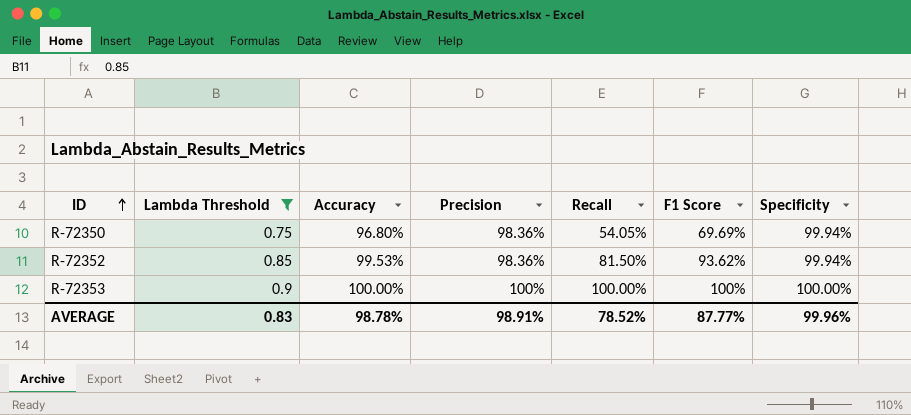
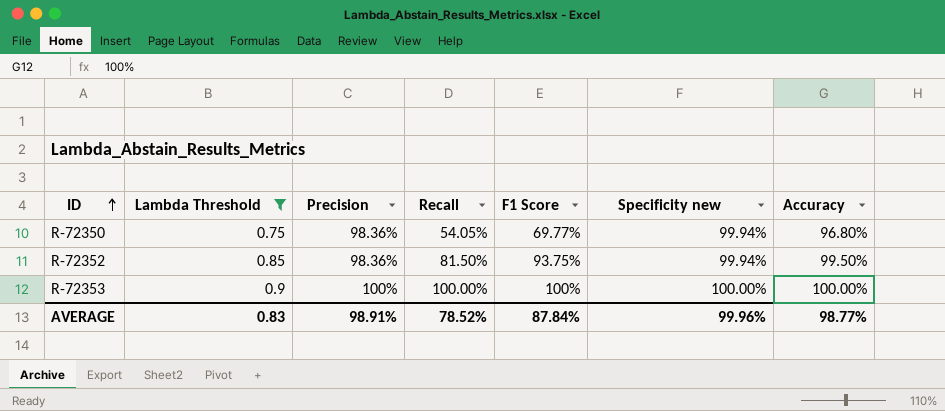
column name: Specificity -> Specificity new
column Accuracy | position: 3 -> 7
R-72350 | F1 Score: 69.69% -> 69.77%
R-72352 | F1 Score: 93.62% -> 93.75%
R-72352 | Accuracy: 99.53% -> 99.50%
AVERAGE | F1 Score: 87.77% -> 87.84%
AVERAGE | Accuracy: 98.78% -> 98.77%

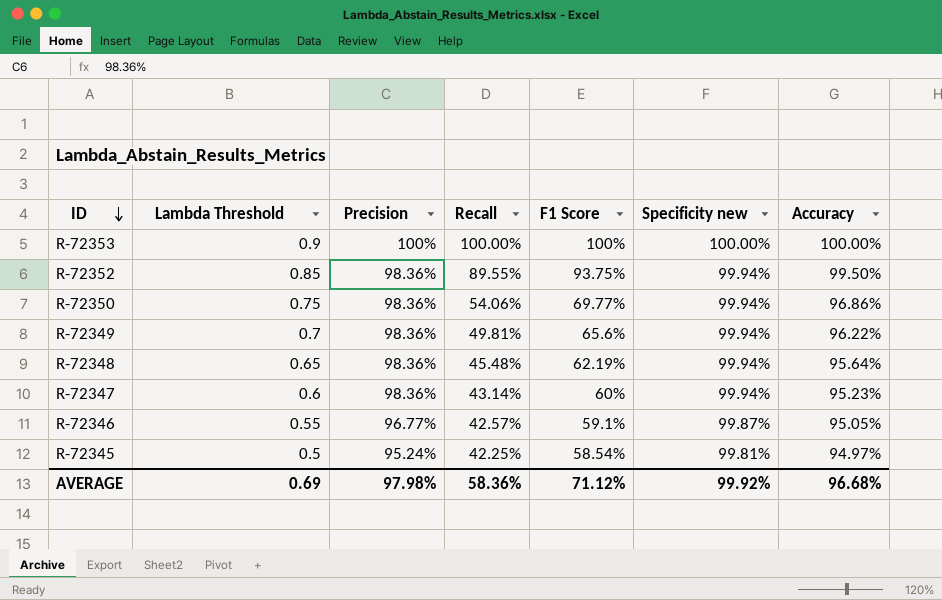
filter: Lambda Threshold >= 0.75 -> none
row order: ID ascending -> ID descending
R-72352 | Recall: 81.50% -> 89.55%
R-72350 | Recall: 54.05% -> 54.06%
R-72350 | Accuracy: 96.80% -> 96.86%
AVERAGE | Lambda Threshold: 0.83 -> 0.69
AVERAGE | Precision: 98.91% -> 97.98%
AVERAGE | Recall: 78.52% -> 58.36%
AVERAGE | F1 Score: 87.84% -> 71.12%
AVERAGE | Specificity new: 99.96% -> 99.92%
AVERAGE | Accuracy: 98.77% -> 96.68%

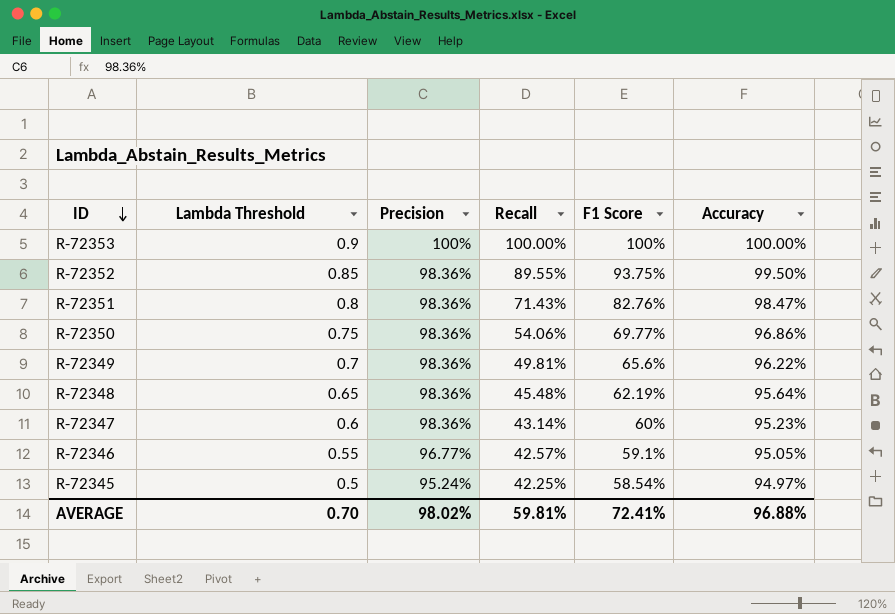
column Specificity new | position: 6 -> none
row R-72351: none -> 0.8 | 98.36% | 71.43% | 82.76% | 98.47%
AVERAGE | Lambda Threshold: 0.69 -> 0.70
AVERAGE | Precision: 97.98% -> 98.02%
AVERAGE | Recall: 58.36% -> 59.81%
AVERAGE | F1 Score: 71.12% -> 72.41%
AVERAGE | Accuracy: 96.68% -> 96.88%

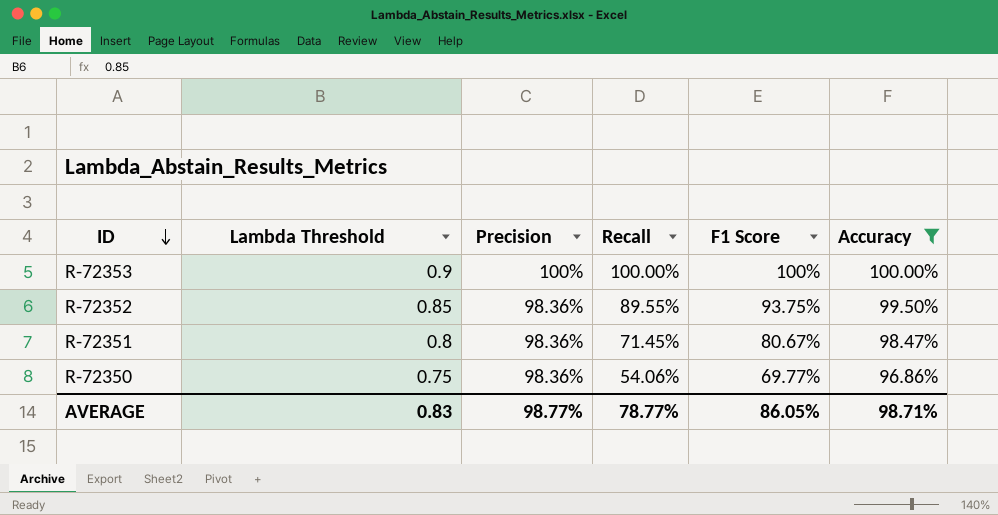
filter: none -> Accuracy >= 96.86%
R-72351 | Recall: 71.43% -> 71.45%
R-72351 | F1 Score: 82.76% -> 80.67%
AVERAGE | Lambda Threshold: 0.70 -> 0.83
AVERAGE | Precision: 98.02% -> 98.77%
AVERAGE | Recall: 59.81% -> 78.77%
AVERAGE | F1 Score: 72.41% -> 86.05%
AVERAGE | Accuracy: 96.88% -> 98.71%

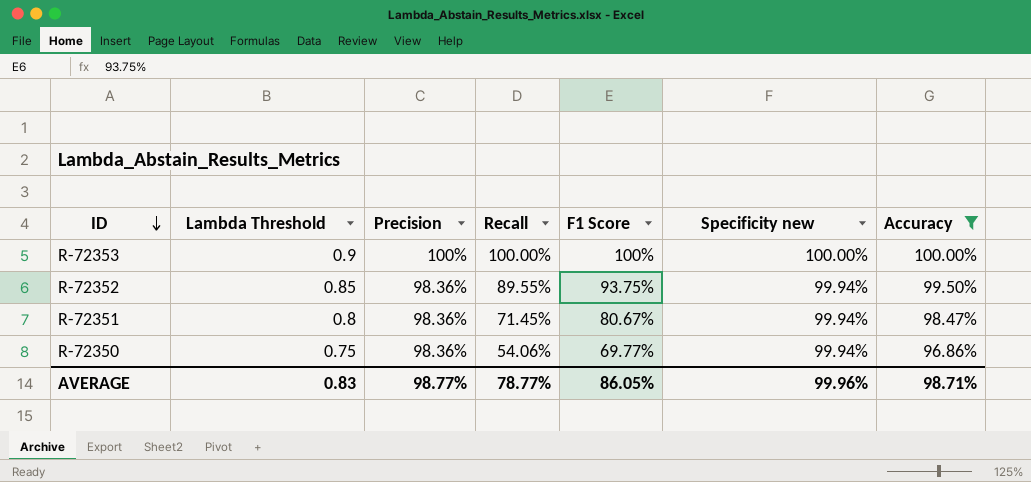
column Specificity new | position: none -> 6

